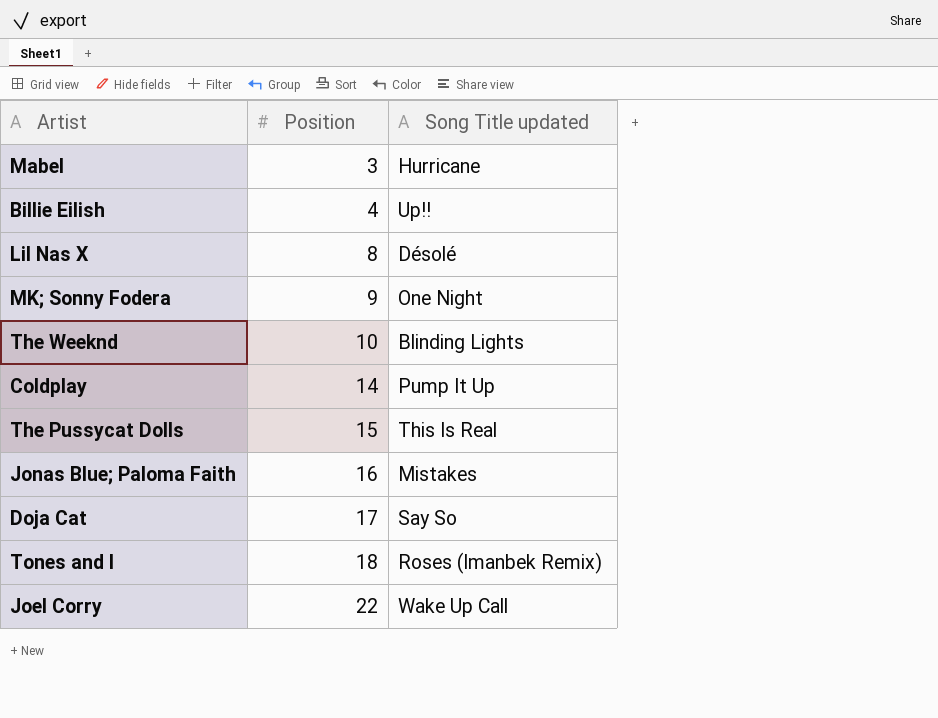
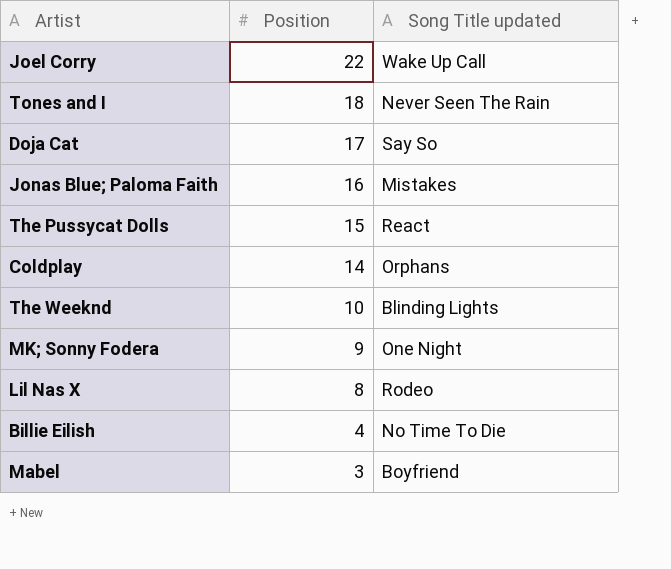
row order: Position ascending -> Position descending
Tones and I | Song Title updated: Roses (Imanbek Remix) -> Never Seen The Rain
The Pussycat Dolls | Song Title updated: This Is Real -> React
Coldplay | Song Title updated: Pump It Up -> Orphans
Lil Nas X | Song Title updated: Désolé -> Rodeo
Billie Eilish | Song Title updated: Up!! -> No Time To Die
Mabel | Song Title updated: Hurricane -> Boyfriend

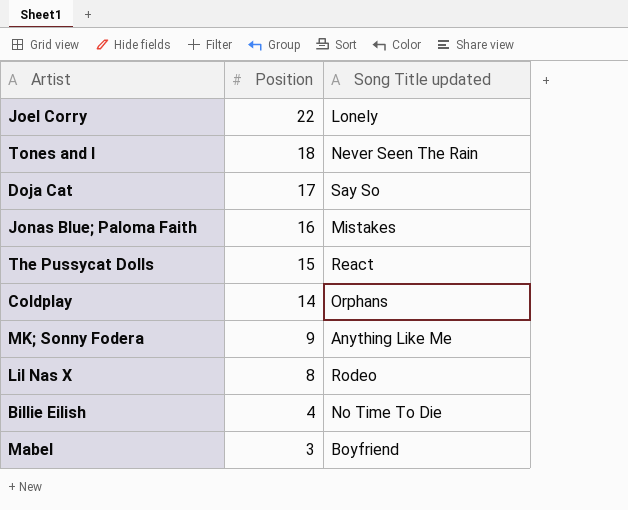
row The Weeknd: 10 | Blinding Lights -> none
Joel Corry | Song Title updated: Wake Up Call -> Lonely
MK; Sonny Fodera | Song Title updated: One Night -> Anything Like Me

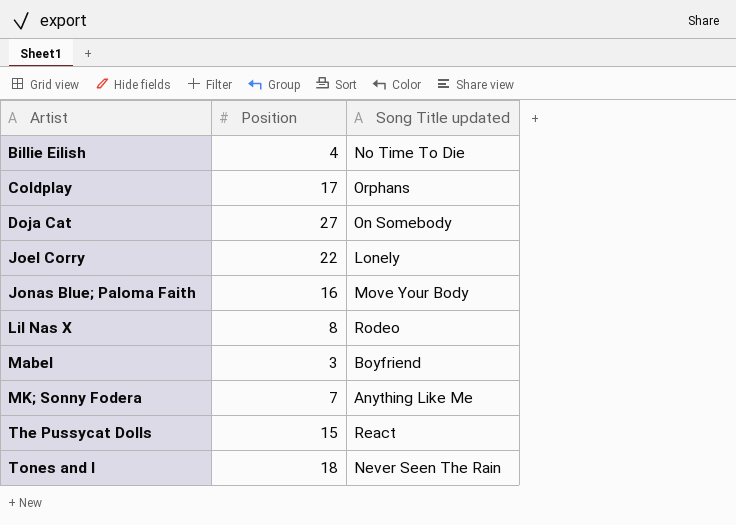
row order: Position descending -> Artist ascending
Coldplay | Position: 14 -> 17
Doja Cat | Position: 17 -> 27
Doja Cat | Song Title updated: Say So -> On Somebody
Jonas Blue; Paloma Faith | Song Title updated: Mistakes -> Move Your Body
MK; Sonny Fodera | Position: 9 -> 7

